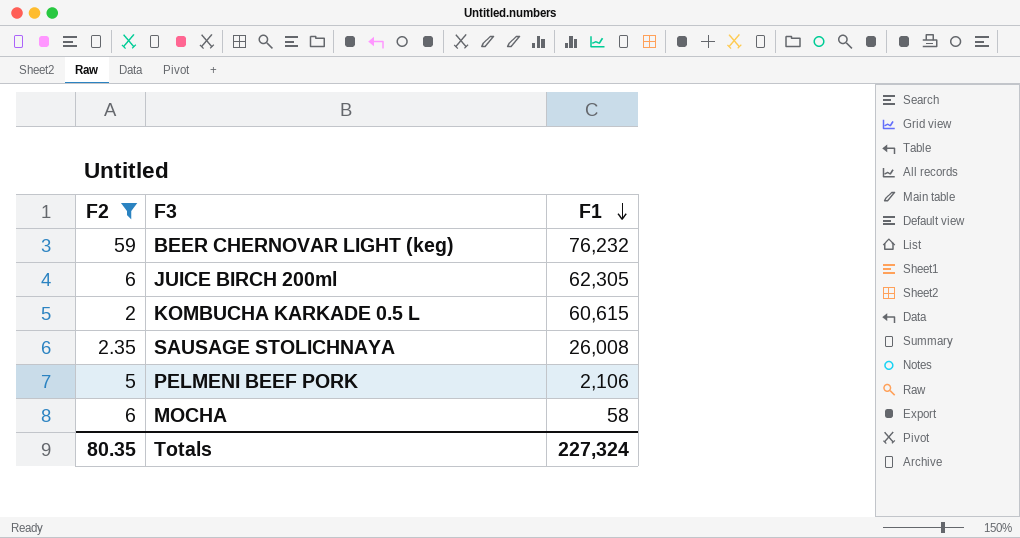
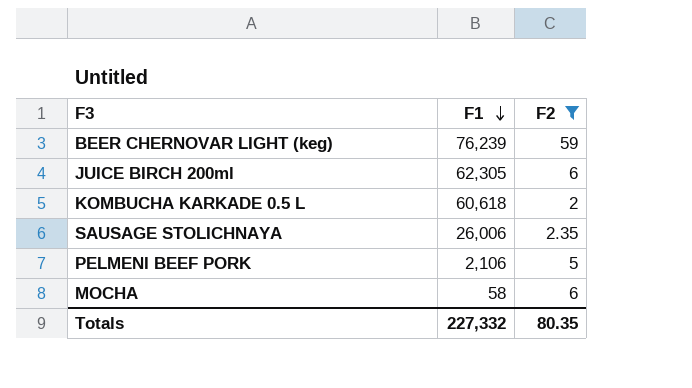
column F2 | position: 1 -> 3
BEER CHERNOVAR LIGHT (keg) | F1: 76,232 -> 76,239
KOMBUCHA KARKADE 0.5 L | F1: 60,615 -> 60,618
SAUSAGE STOLICHNAYA | F1: 26,008 -> 26,006
Totals | F1: 227,324 -> 227,332

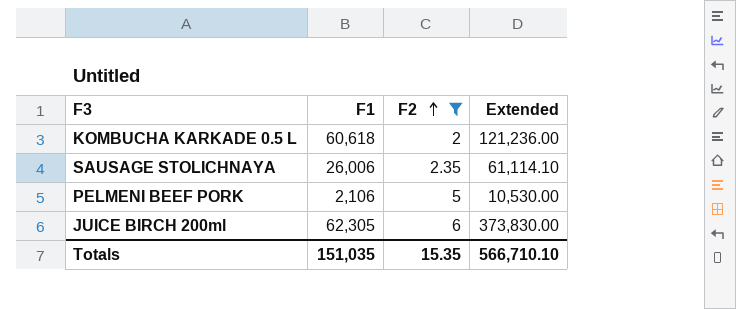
row order: F1 descending -> F2 ascending
column Extended | formula: none -> [F1] * [F2]
row BEER CHERNOVAR LIGHT (keg): 76,239 | 59 -> none
row MOCHA: 58 | 6 -> none
Totals | F1: 227,332 -> 151,035
Totals | F2: 80.35 -> 15.35

